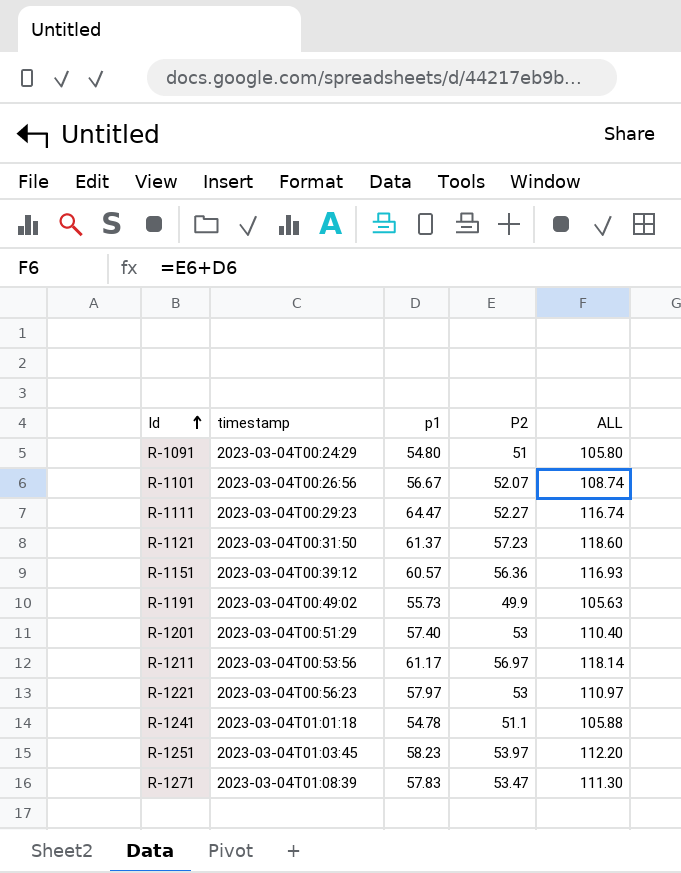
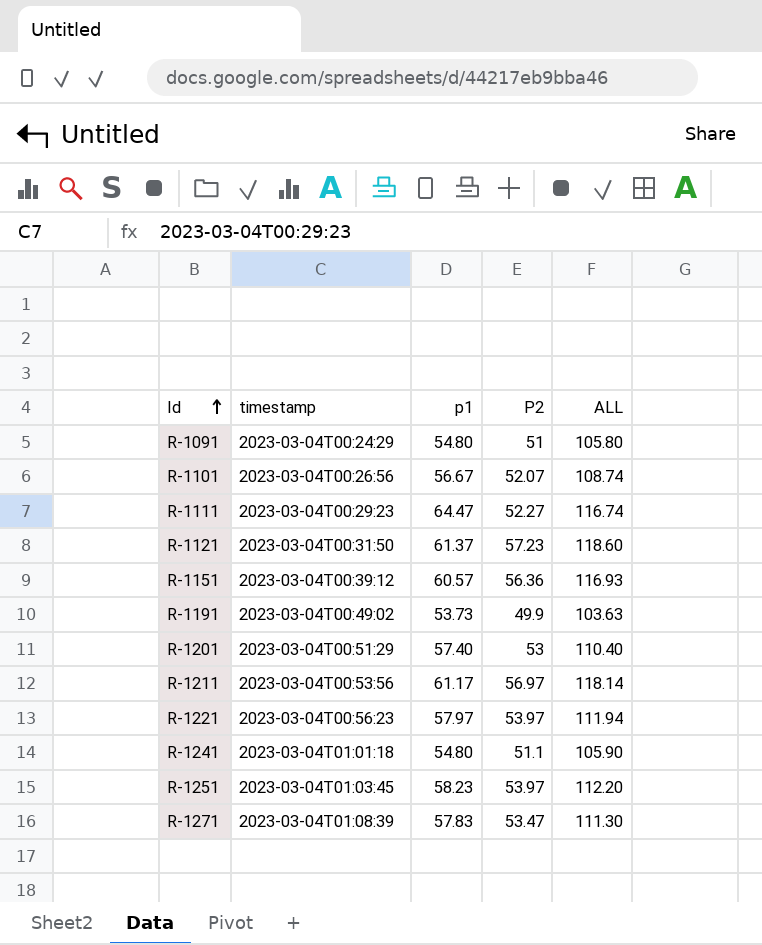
R-1191 | p1: 55.73 -> 53.73
R-1191 | ALL: 105.63 -> 103.63
R-1221 | P2: 53 -> 53.97
R-1221 | ALL: 110.97 -> 111.94
R-1241 | p1: 54.78 -> 54.80
R-1241 | ALL: 105.88 -> 105.90

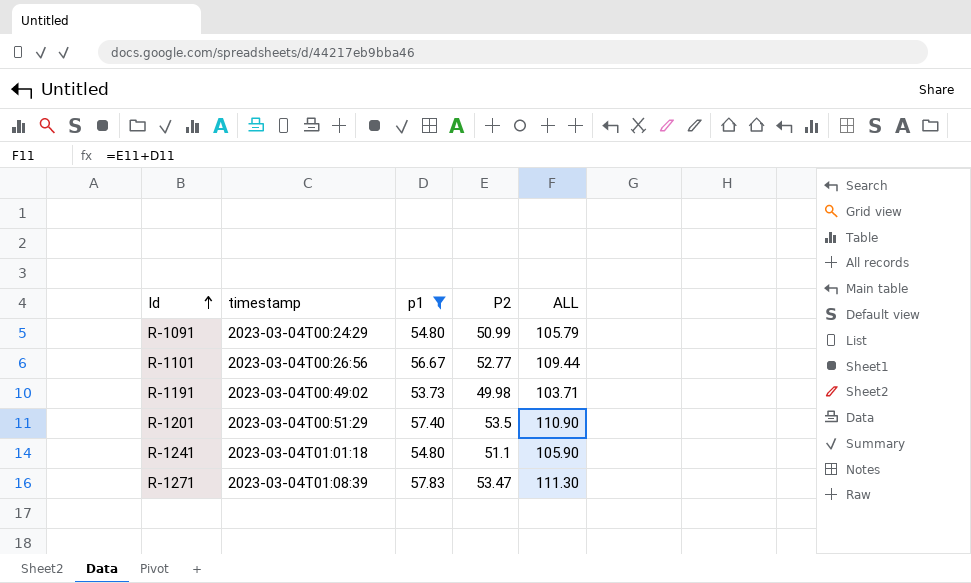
filter: none -> p1 <= 57.83
R-1091 | P2: 51 -> 50.99
R-1091 | ALL: 105.80 -> 105.79
R-1101 | P2: 52.07 -> 52.77
R-1101 | ALL: 108.74 -> 109.44
R-1191 | P2: 49.9 -> 49.98
R-1191 | ALL: 103.63 -> 103.71
R-1201 | P2: 53 -> 53.5
R-1201 | ALL: 110.40 -> 110.90

